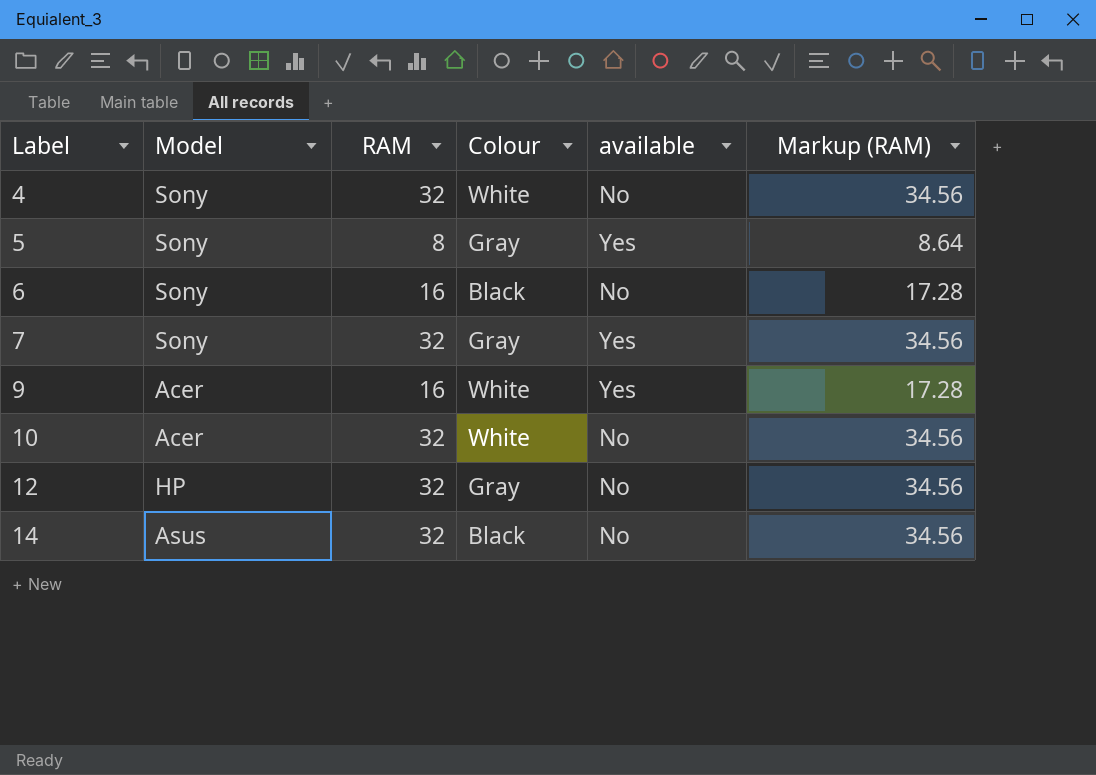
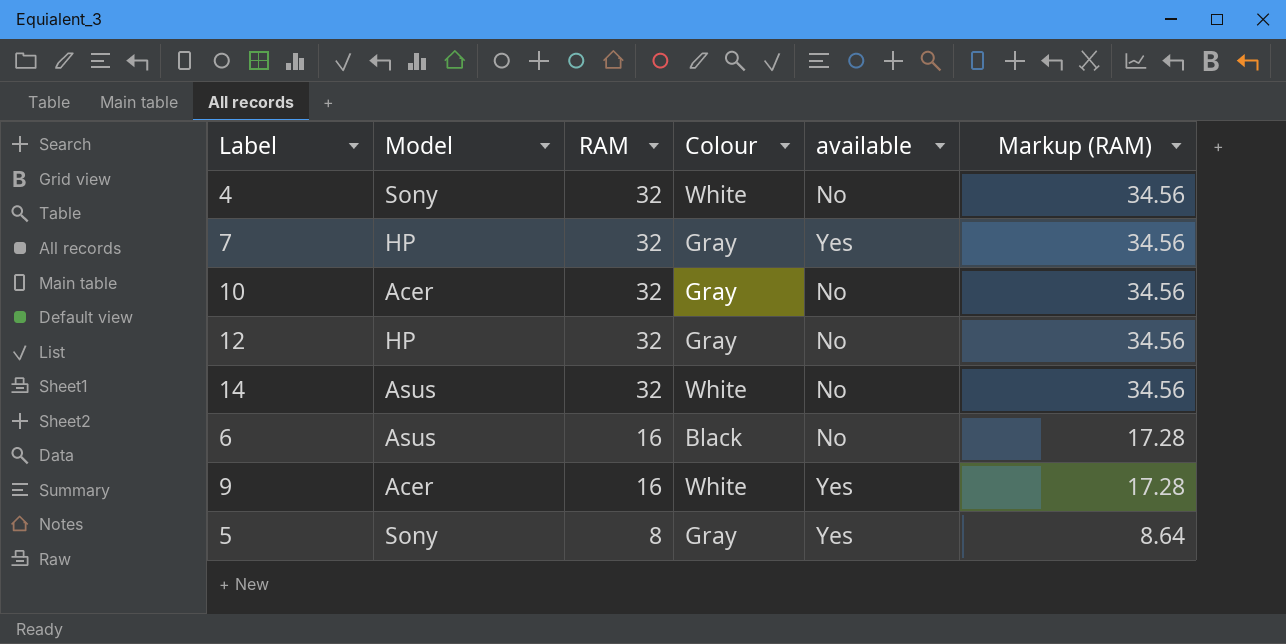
row order: Label ascending -> RAM descending
7 | Model: Sony -> HP
10 | Colour: White -> Gray
14 | Colour: Black -> White
6 | Model: Sony -> Asus

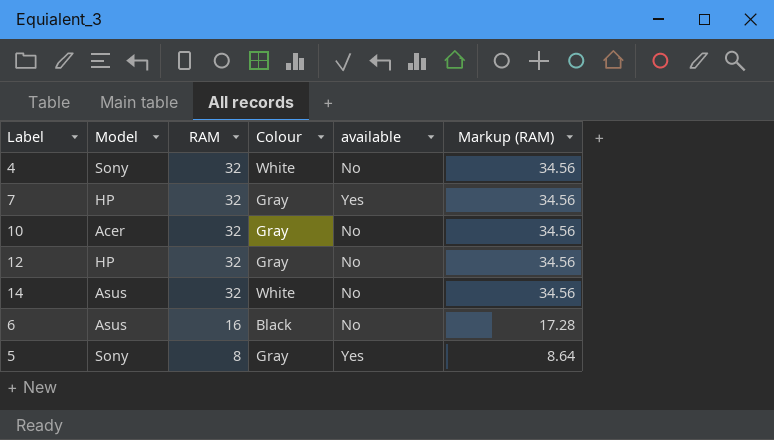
row 9: Acer | 16 | White | Yes | 17.28 -> none

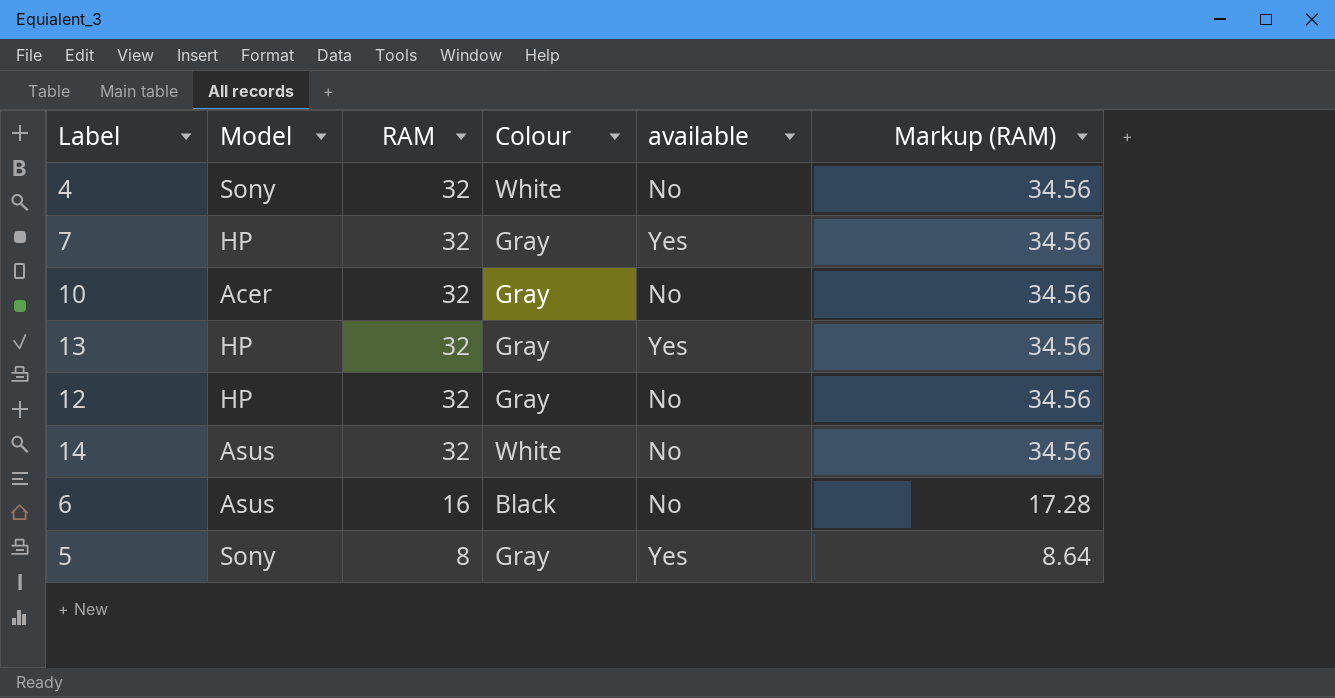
row 13: none -> HP | 32 | Gray | Yes | 34.56

